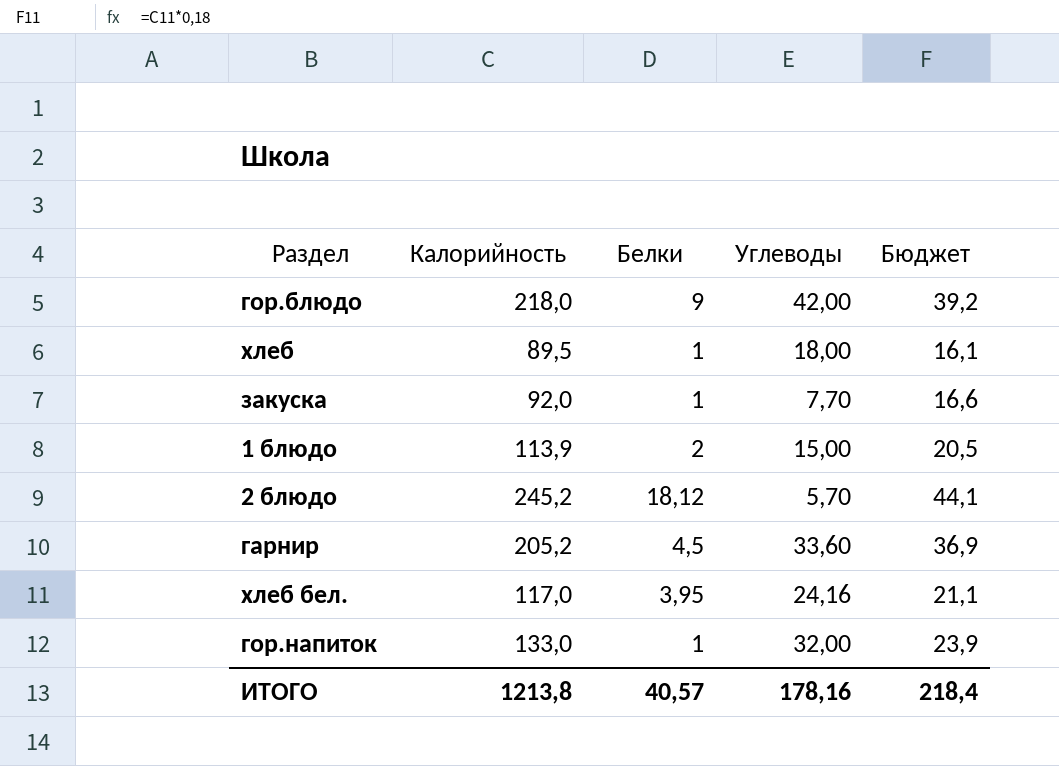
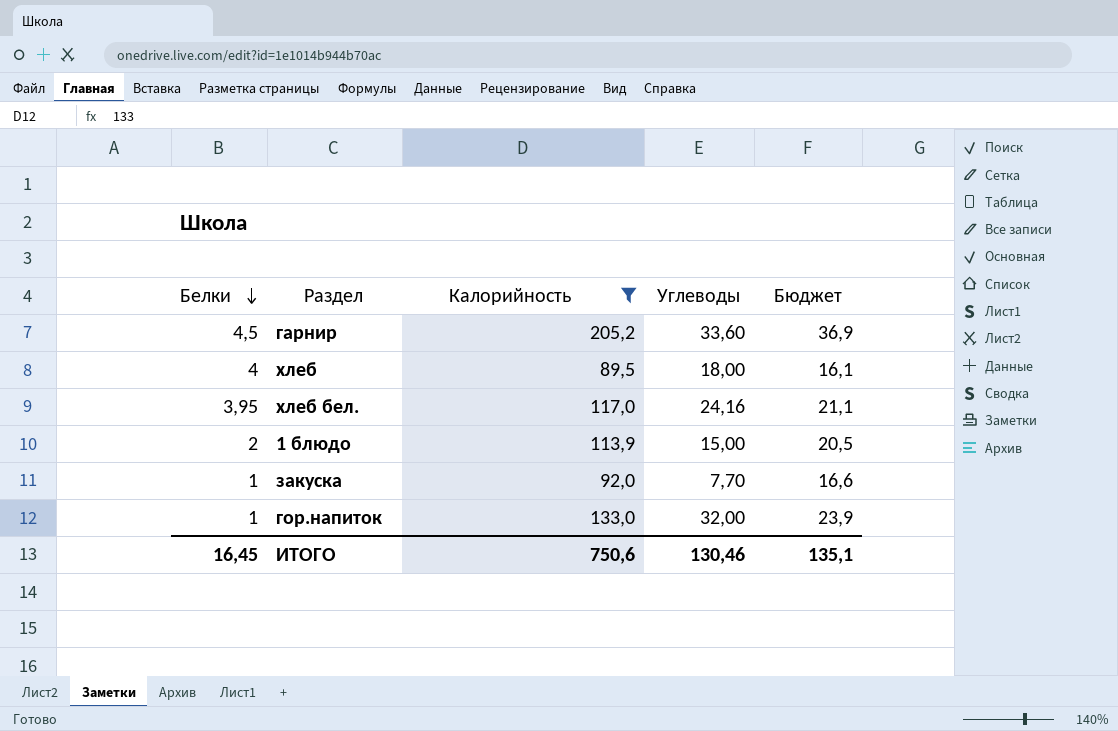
filter: none -> Калорийность <= 205,2
row order: none -> Белки descending
column Белки | position: 3 -> 1
хлеб | Белки: 1 -> 4
ИТОГО | Белки: 40,57 -> 16,45
ИТОГО | Калорийность: 1213,8 -> 750,6
ИТОГО | Углеводы: 178,16 -> 130,46
ИТОГО | Бюджет: 218,4 -> 135,1

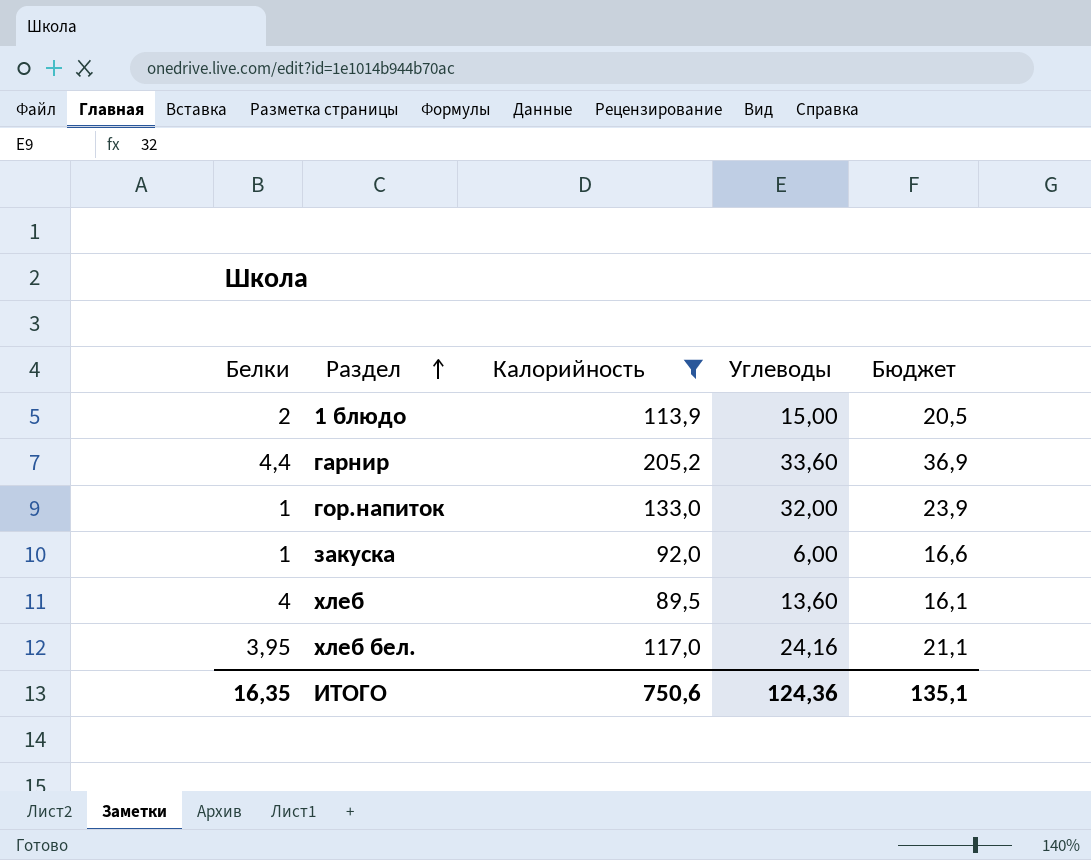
row order: Белки descending -> Раздел ascending
гарнир | Белки: 4,5 -> 4,4
закуска | Углеводы: 7,70 -> 6,00
хлеб | Углеводы: 18,00 -> 13,60
ИТОГО | Белки: 16,45 -> 16,35
ИТОГО | Углеводы: 130,46 -> 124,36

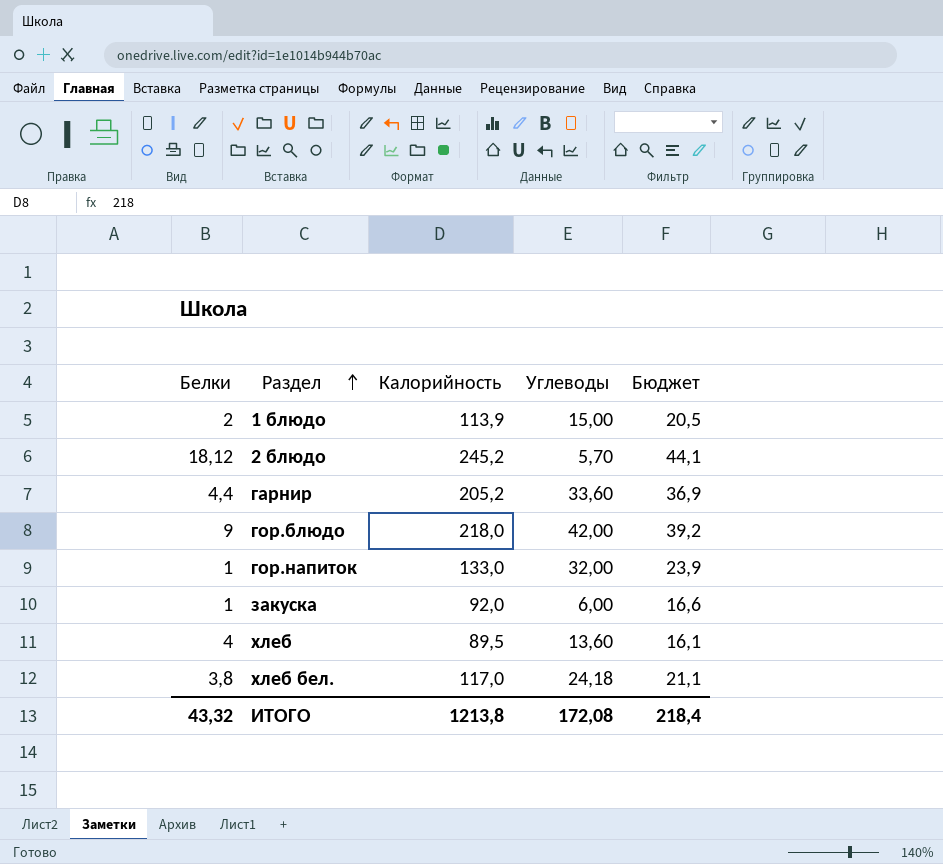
filter: Калорийность <= 205,2 -> none
хлеб бел. | Белки: 3,95 -> 3,8
хлеб бел. | Углеводы: 24,16 -> 24,18
ИТОГО | Белки: 16,35 -> 43,32
ИТОГО | Калорийность: 750,6 -> 1213,8
ИТОГО | Углеводы: 124,36 -> 172,08
ИТОГО | Бюджет: 135,1 -> 218,4

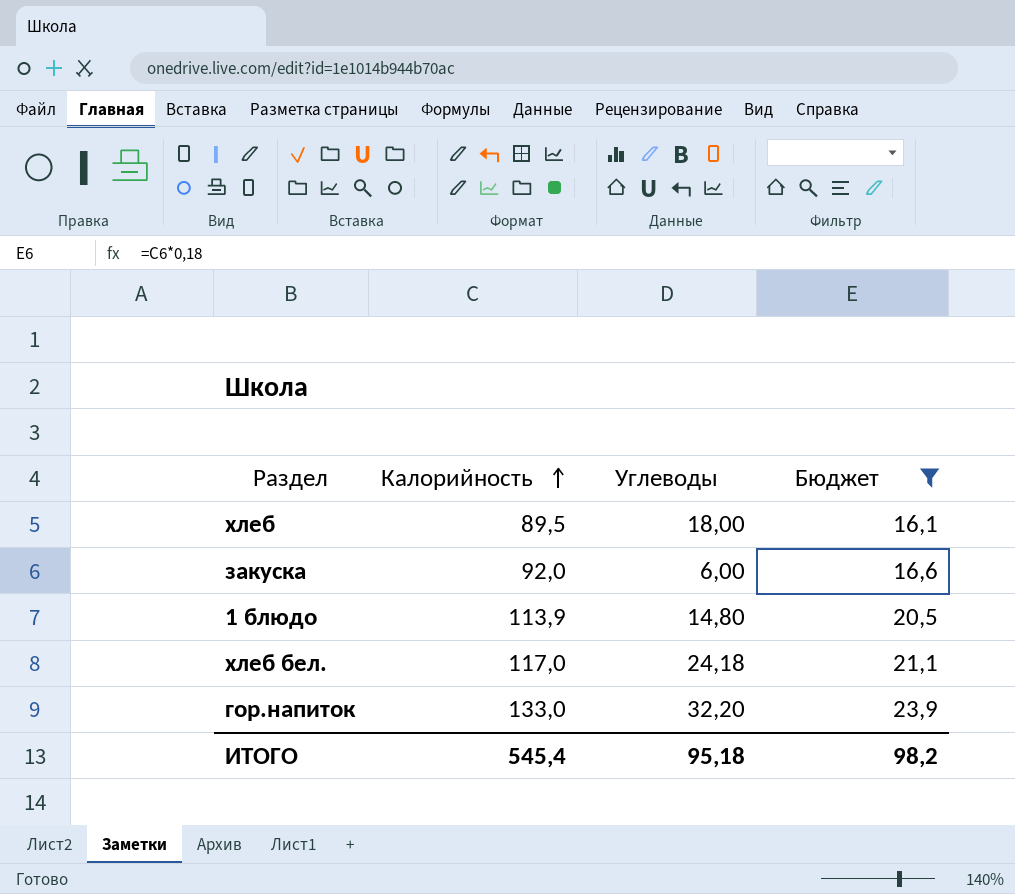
filter: none -> Бюджет <= 23,9
row order: Раздел ascending -> Калорийность ascending
column Белки | position: 1 -> none
хлеб | Углеводы: 13,60 -> 18,00
1 блюдо | Углеводы: 15,00 -> 14,80
гор.напиток | Углеводы: 32,00 -> 32,20
ИТОГО | Калорийность: 1213,8 -> 545,4
ИТОГО | Углеводы: 172,08 -> 95,18
ИТОГО | Бюджет: 218,4 -> 98,2

